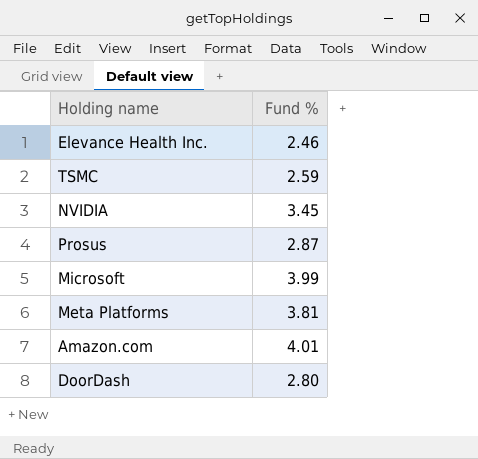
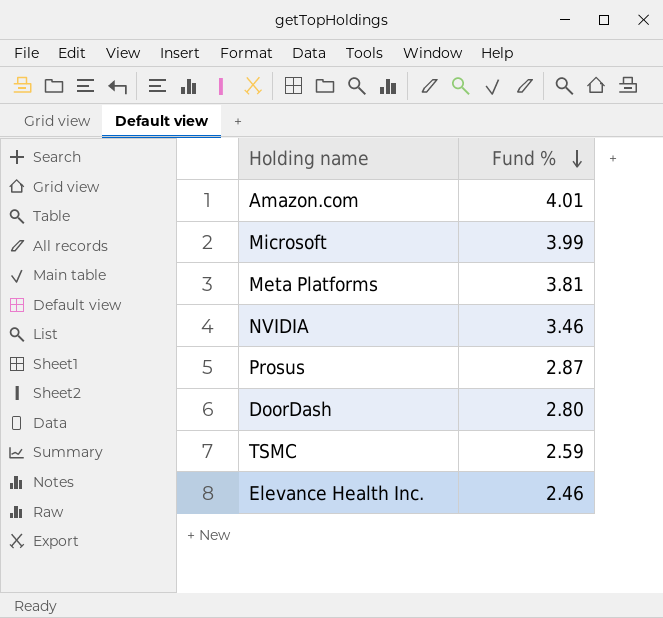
row order: none -> Fund % descending
NVIDIA | Fund %: 3.45 -> 3.46

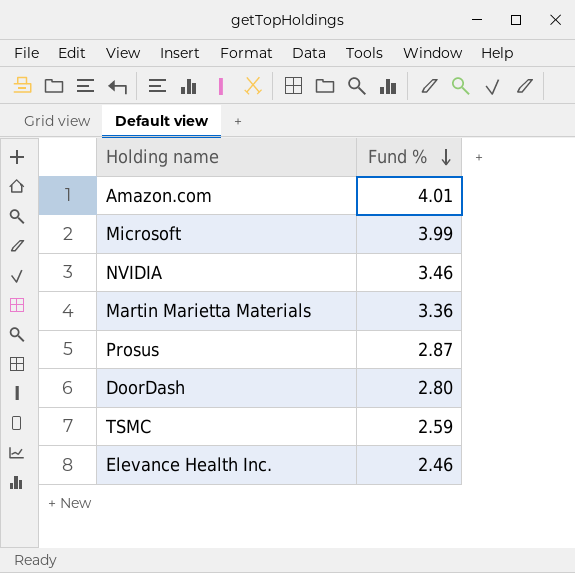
row Meta Platforms: 3.81 -> none
row Martin Marietta Materials: none -> 3.36

